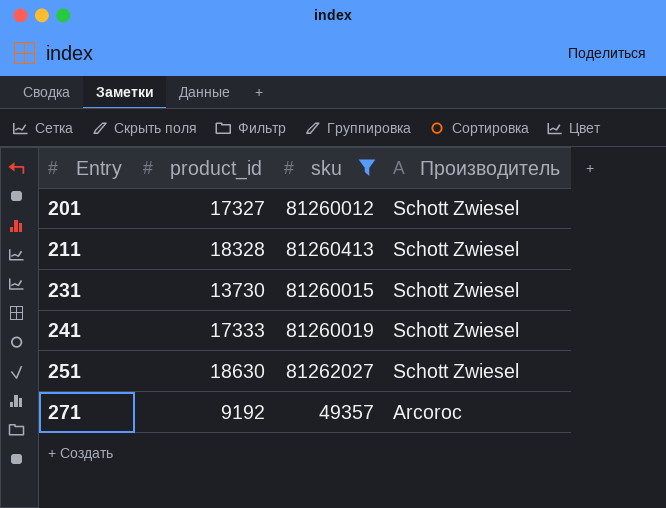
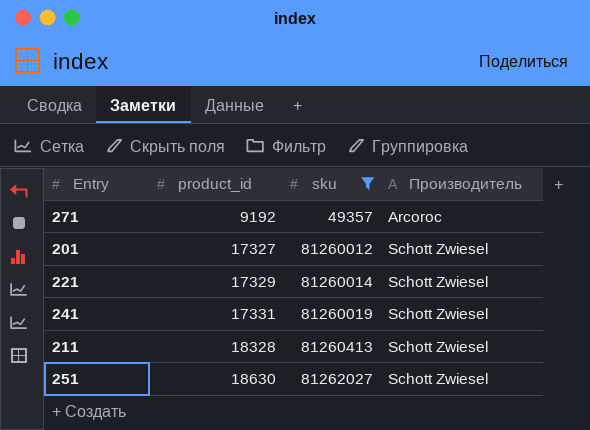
row order: Entry ascending -> product_id ascending
row 231: 13730 | 81260015 | Schott Zwiesel -> none
row 221: none -> 17329 | 81260014 | Schott Zwiesel
241 | product_id: 17333 -> 17331

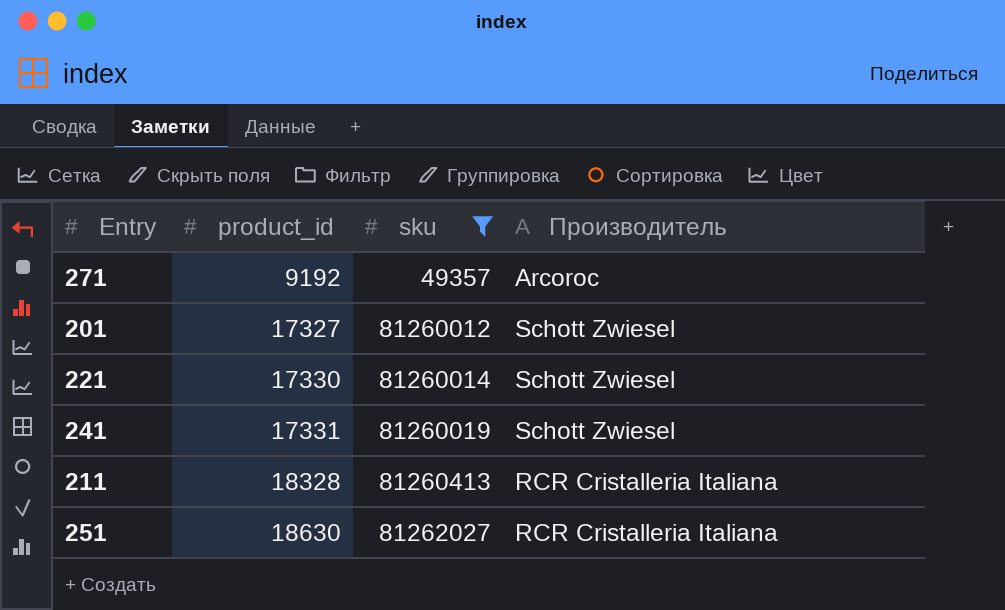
221 | product_id: 17329 -> 17330
211 | Производитель: Schott Zwiesel -> RCR Cristalleria Italiana
251 | Производитель: Schott Zwiesel -> RCR Cristalleria Italiana

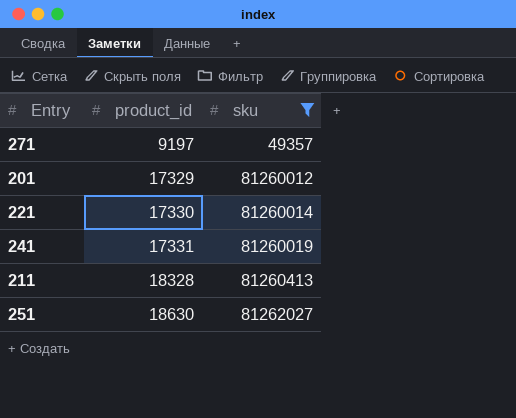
column Производитель | position: 4 -> none
271 | product_id: 9192 -> 9197
201 | product_id: 17327 -> 17329

